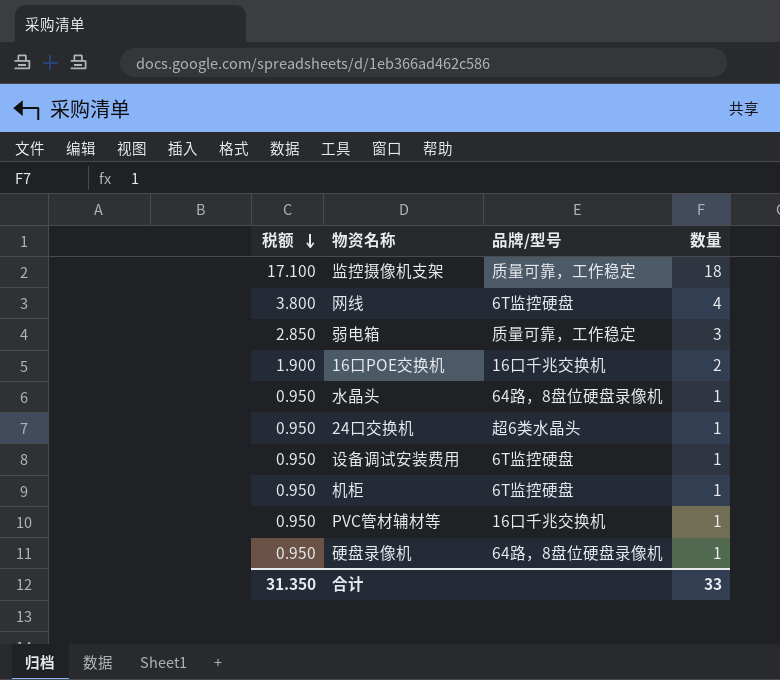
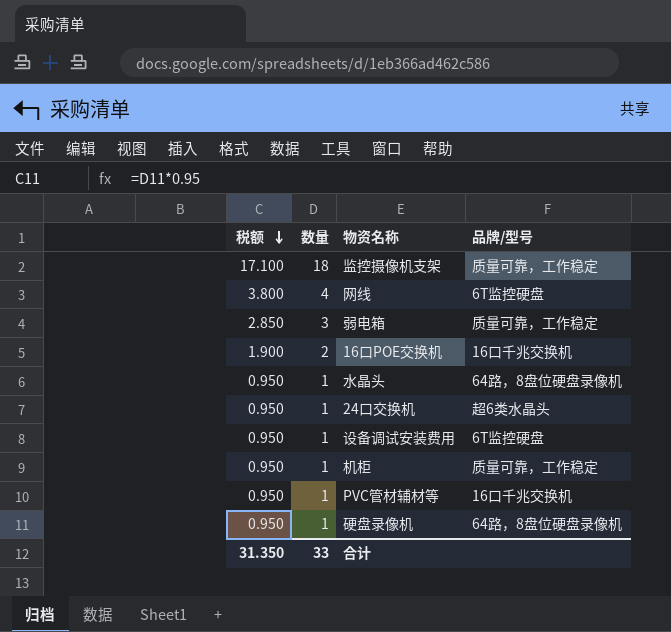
column 数量 | position: 4 -> 2
机柜 | 品牌/型号: 6T监控硬盘 -> 质量可靠，工作稳定

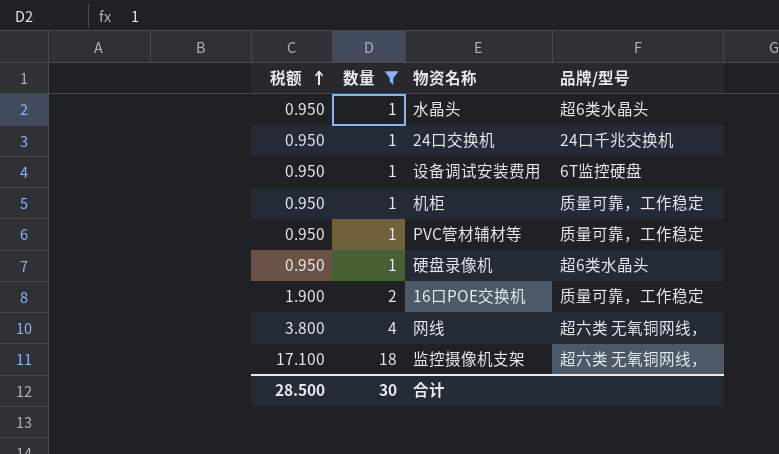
filter: none -> 数量 != 3
row order: 税额 descending -> 税额 ascending
水晶头 | 品牌/型号: 64路，8盘位硬盘录像机 -> 超6类水晶头
24口交换机 | 品牌/型号: 超6类水晶头 -> 24口千兆交换机
PVC管材辅材等 | 品牌/型号: 16口千兆交换机 -> 质量可靠，工作稳定
硬盘录像机 | 品牌/型号: 64路，8盘位硬盘录像机 -> 超6类水晶头
16口POE交换机 | 品牌/型号: 16口千兆交换机 -> 质量可靠，工作稳定
网线 | 品牌/型号: 6T监控硬盘 -> 超六类 无氧铜网线，
监控摄像机支架 | 品牌/型号: 质量可靠，工作稳定 -> 超六类 无氧铜网线，
合计 | 税额: 31.350 -> 28.500
合计 | 数量: 33 -> 30

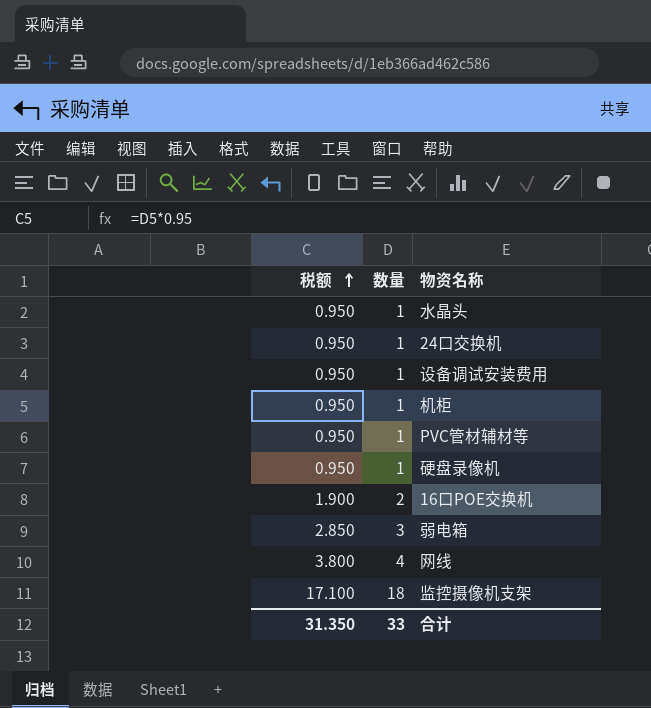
filter: 数量 != 3 -> none
column 品牌/型号 | position: 4 -> none
合计 | 税额: 28.500 -> 31.350
合计 | 数量: 30 -> 33

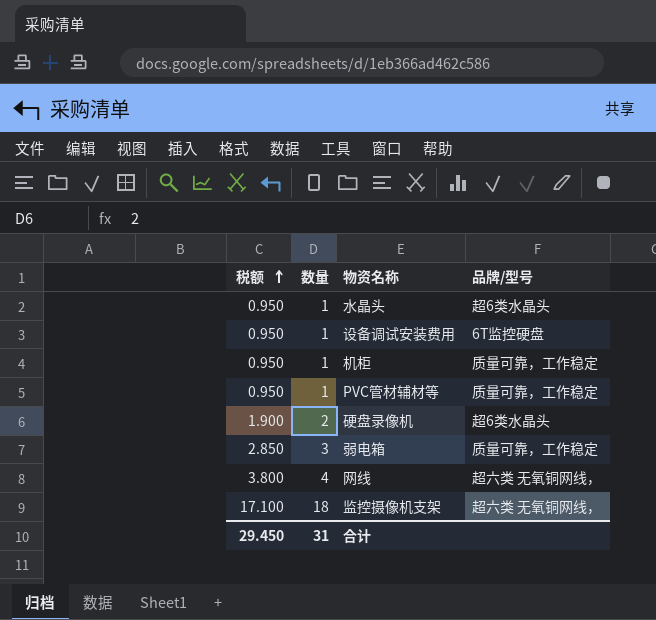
column 品牌/型号 | position: none -> 4
row 24口交换机: 0.950 | 1 -> none
row 16口POE交换机: 1.900 | 2 -> none
硬盘录像机 | 税额: 0.950 -> 1.900
硬盘录像机 | 数量: 1 -> 2
合计 | 税额: 31.350 -> 29.450
合计 | 数量: 33 -> 31

